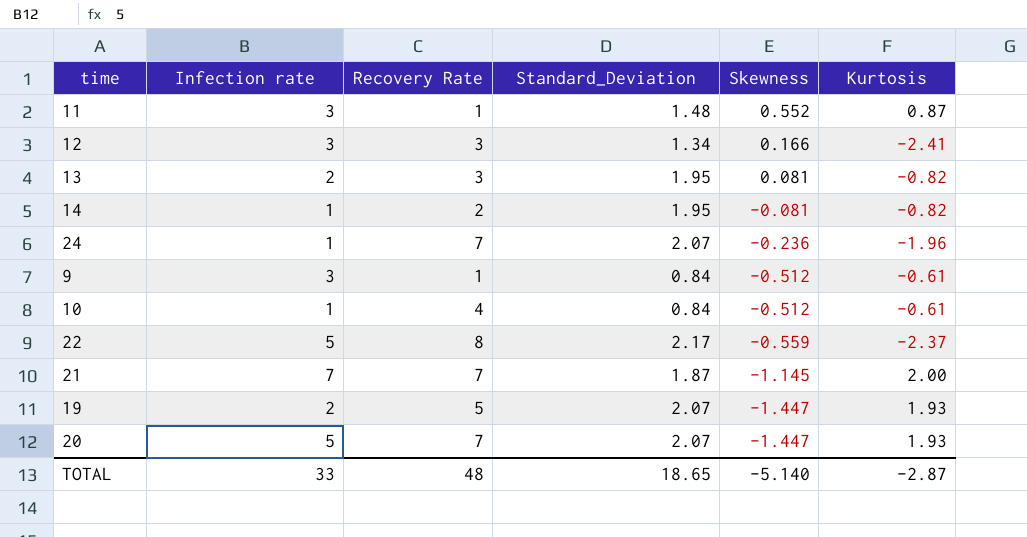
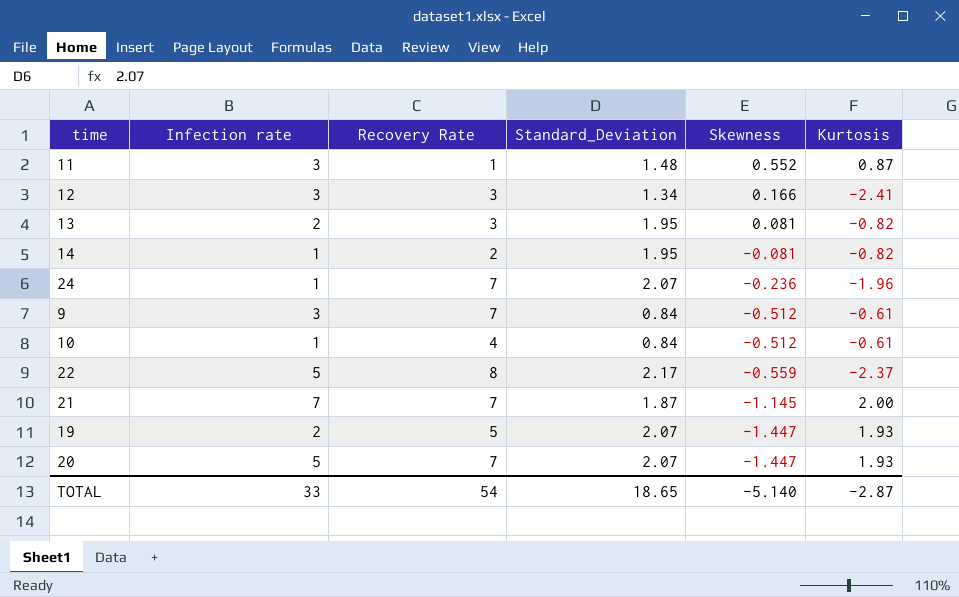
9 | Recovery Rate: 1 -> 7
TOTAL | Recovery Rate: 48 -> 54

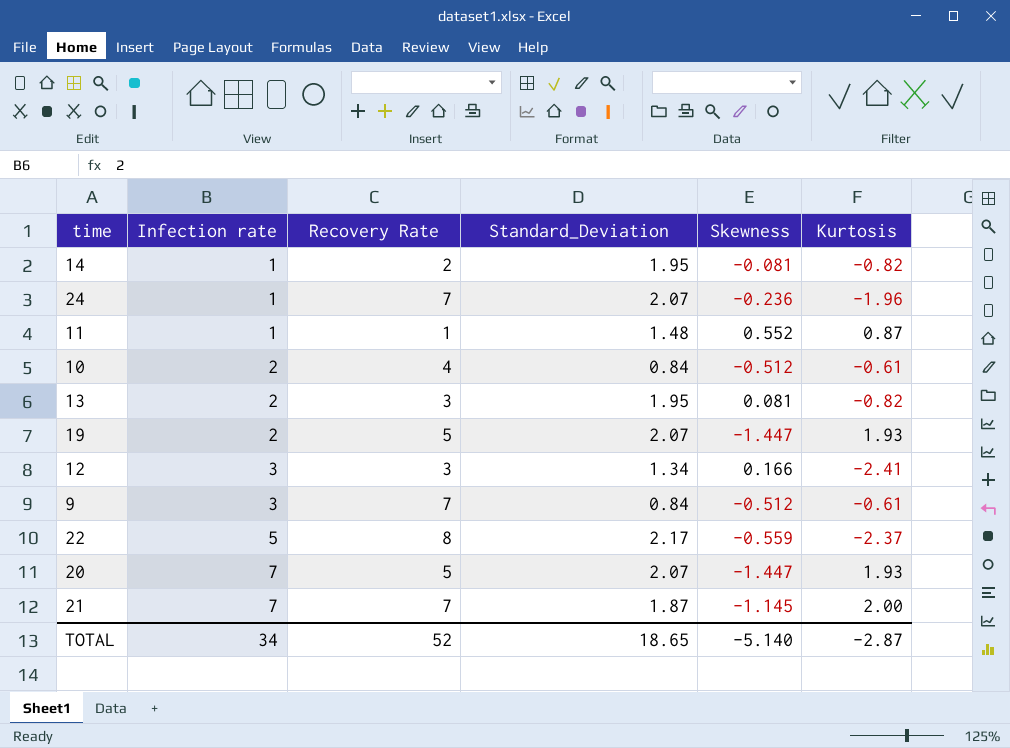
row order: Skewness descending -> Infection rate ascending
11 | Infection rate: 3 -> 1
10 | Infection rate: 1 -> 2
20 | Infection rate: 5 -> 7
20 | Recovery Rate: 7 -> 5
TOTAL | Infection rate: 33 -> 34
TOTAL | Recovery Rate: 54 -> 52

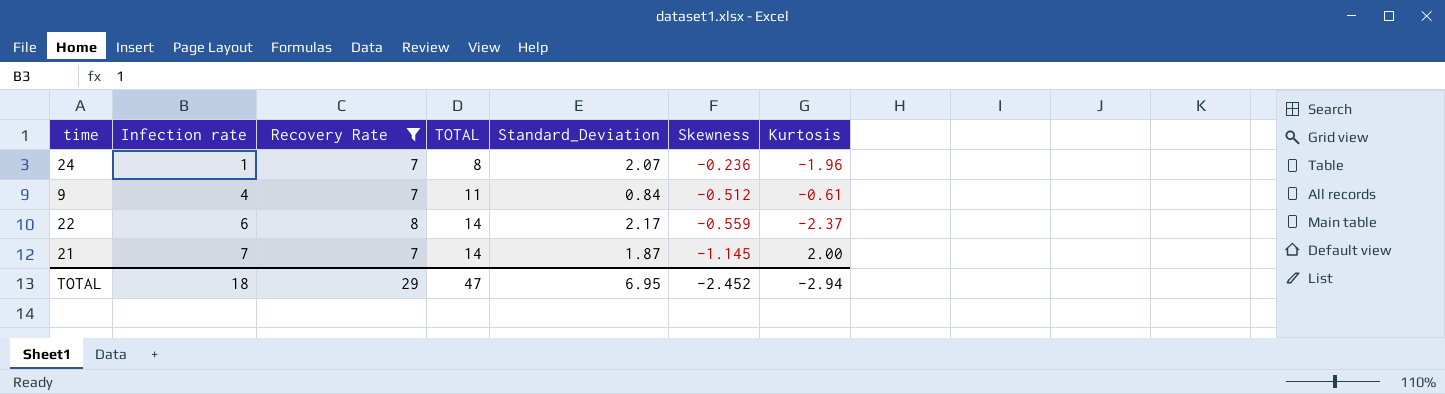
filter: none -> Recovery Rate >= 7
column TOTAL | formula: none -> [Infection rate] + [Recovery Rate]
9 | Infection rate: 3 -> 4
22 | Infection rate: 5 -> 6
TOTAL | Infection rate: 34 -> 18
TOTAL | Recovery Rate: 52 -> 29
TOTAL | Standard_Deviation: 18.65 -> 6.95
TOTAL | Skewness: -5.140 -> -2.452
TOTAL | Kurtosis: -2.87 -> -2.94

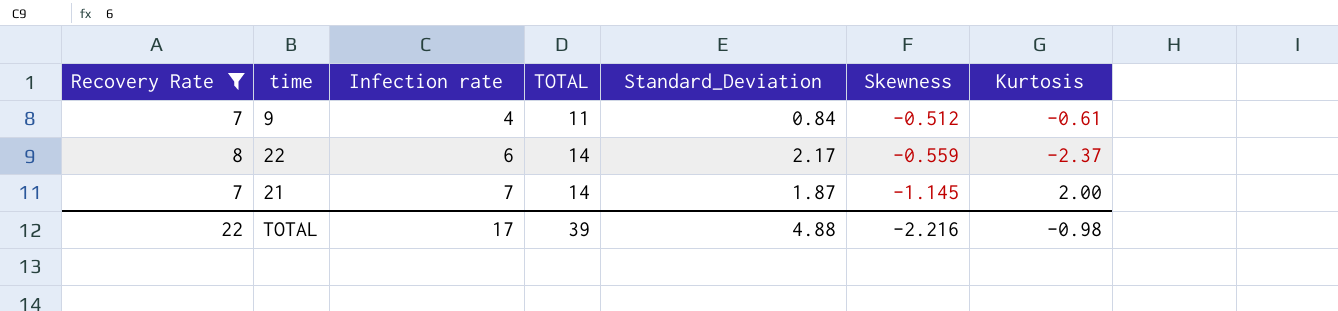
column Recovery Rate | position: 3 -> 1
row 24: 1 | 7 | 8 | 2.07 | -0.236 | -1.96 -> none
TOTAL | Recovery Rate: 29 -> 22
TOTAL | Infection rate: 18 -> 17
TOTAL | TOTAL: 47 -> 39
TOTAL | Standard_Deviation: 6.95 -> 4.88
TOTAL | Skewness: -2.452 -> -2.216
TOTAL | Kurtosis: -2.94 -> -0.98

